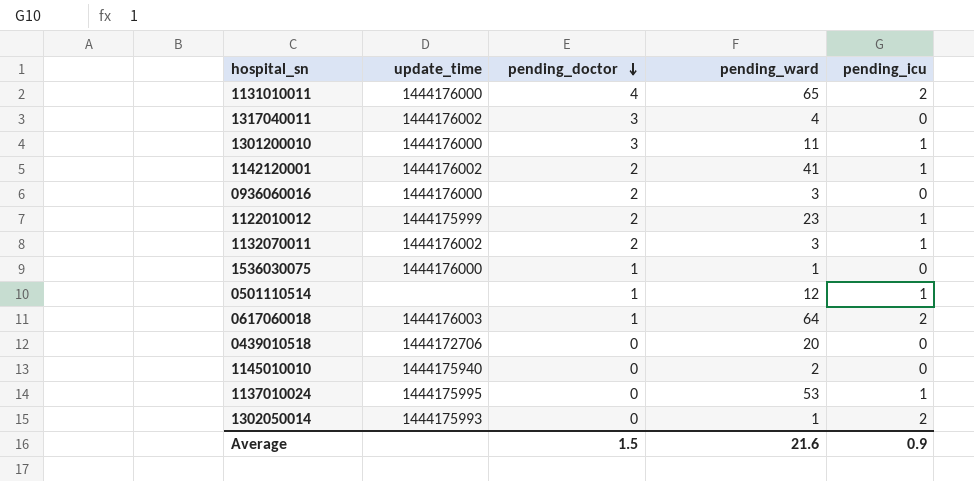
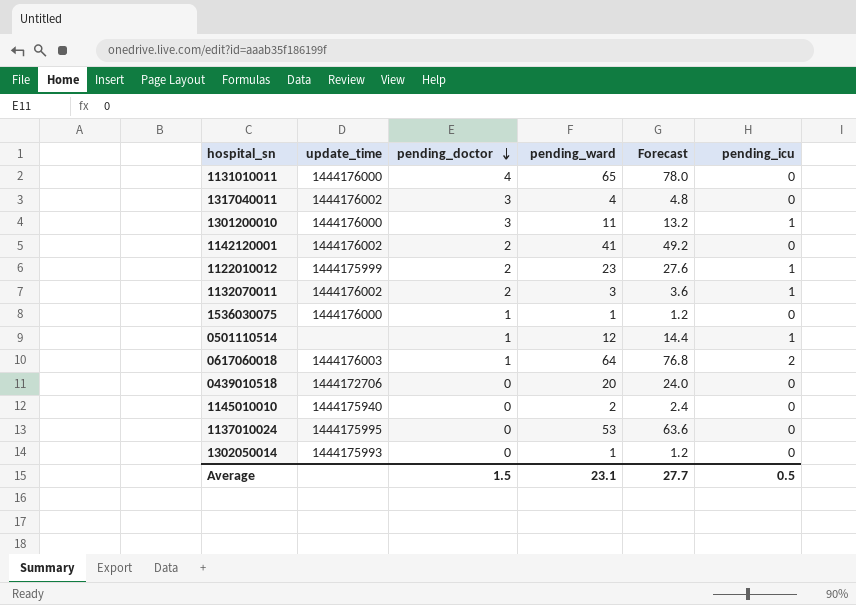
column Forecast | formula: none -> [pending_ward] * 1.2
row 0936060016: 1444176000 | 2 | 3 | 0 -> none
1131010011 | pending_icu: 2 -> 0
1142120001 | pending_icu: 1 -> 0
1137010024 | pending_icu: 1 -> 0
1302050014 | pending_icu: 2 -> 0
Average | pending_ward: 21.6 -> 23.1
Average | pending_icu: 0.9 -> 0.5

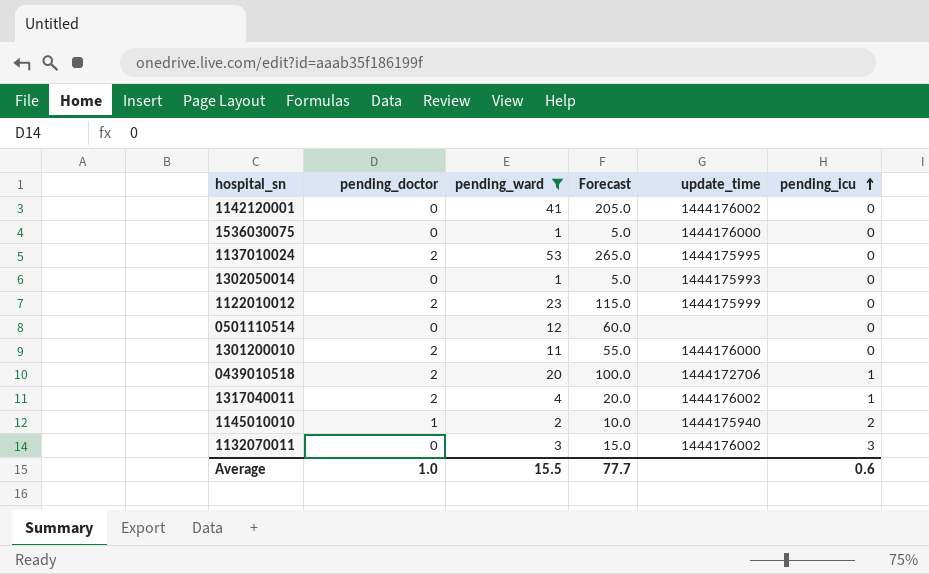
filter: none -> pending_ward <= 53
row order: pending_doctor descending -> pending_icu ascending
column Forecast | formula: [pending_ward] * 1.2 -> [pending_ward] * 5
column update_time | position: 2 -> 5
1142120001 | pending_doctor: 2 -> 0
1536030075 | pending_doctor: 1 -> 0
1137010024 | pending_doctor: 0 -> 2
1122010012 | pending_icu: 1 -> 0
0501110514 | pending_doctor: 1 -> 0
0501110514 | pending_icu: 1 -> 0
1301200010 | pending_doctor: 3 -> 2
1301200010 | pending_icu: 1 -> 0
0439010518 | pending_doctor: 0 -> 2
0439010518 | pending_icu: 0 -> 1
1317040011 | pending_doctor: 3 -> 2
1317040011 | pending_icu: 0 -> 1
1145010010 | pending_doctor: 0 -> 1
1145010010 | pending_icu: 0 -> 2
1132070011 | pending_doctor: 2 -> 0
1132070011 | pending_icu: 1 -> 3
Average | pending_doctor: 1.5 -> 1.0
Average | pending_ward: 23.1 -> 15.5
Average | Forecast: 27.7 -> 77.7
Average | pending_icu: 0.5 -> 0.6

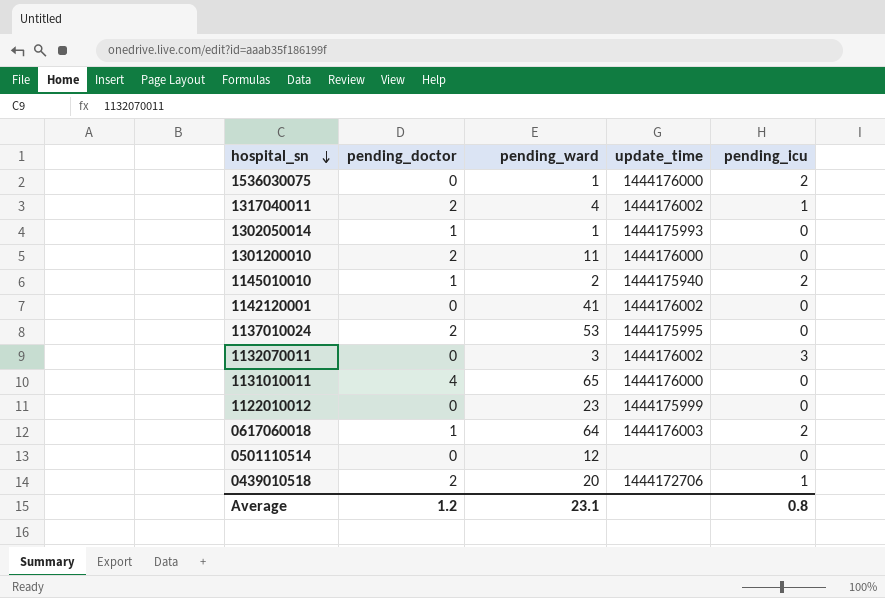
filter: pending_ward <= 53 -> none
row order: pending_icu ascending -> hospital_sn descending
column Forecast | formula: [pending_ward] * 5 -> none
1536030075 | pending_icu: 0 -> 2
1302050014 | pending_doctor: 0 -> 1
1122010012 | pending_doctor: 2 -> 0
Average | pending_doctor: 1.0 -> 1.2
Average | pending_ward: 15.5 -> 23.1
Average | pending_icu: 0.6 -> 0.8

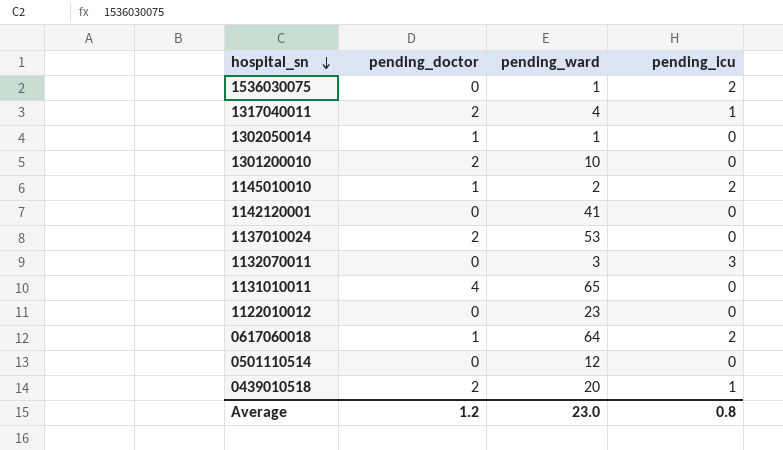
column update_time | position: 4 -> none
1301200010 | pending_ward: 11 -> 10
Average | pending_ward: 23.1 -> 23.0

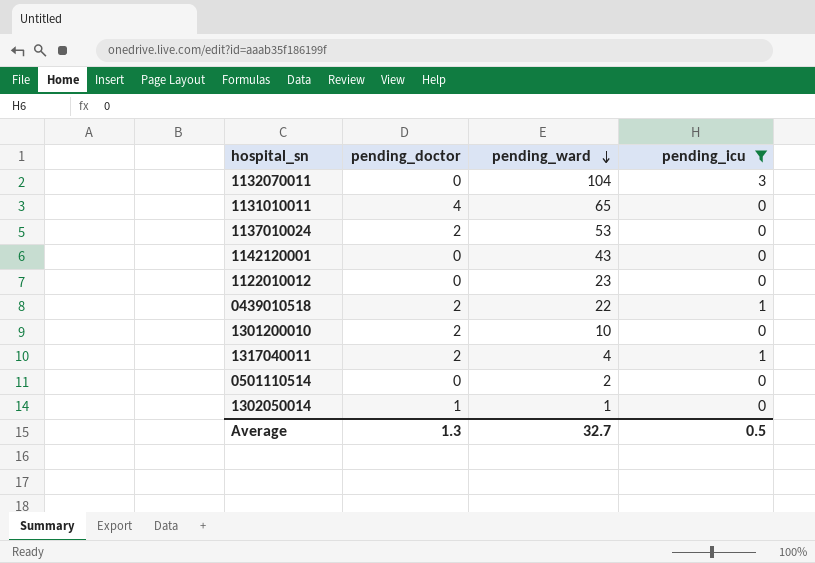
filter: none -> pending_icu != 2
row order: hospital_sn descending -> pending_ward descending
1132070011 | pending_ward: 3 -> 104
1142120001 | pending_ward: 41 -> 43
0439010518 | pending_ward: 20 -> 22
0501110514 | pending_ward: 12 -> 2
Average | pending_doctor: 1.2 -> 1.3
Average | pending_ward: 23.0 -> 32.7
Average | pending_icu: 0.8 -> 0.5

